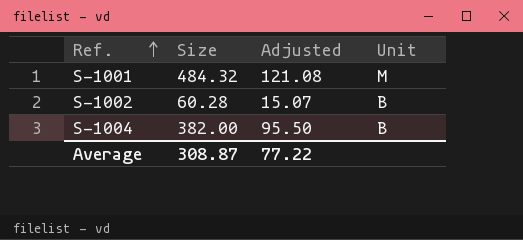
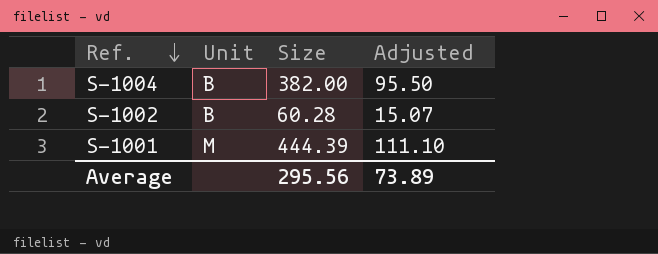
row order: Ref. ascending -> Ref. descending
column Unit | position: 4 -> 2
S-1001 | Size: 484.32 -> 444.39
S-1001 | Adjusted: 121.08 -> 111.10
Average | Size: 308.87 -> 295.56
Average | Adjusted: 77.22 -> 73.89

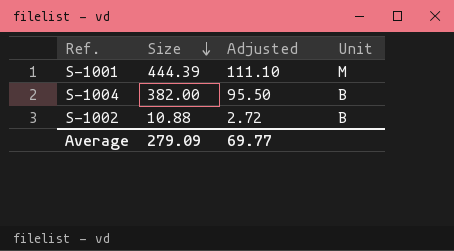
row order: Ref. descending -> Size descending
column Unit | position: 2 -> 4
S-1002 | Size: 60.28 -> 10.88
S-1002 | Adjusted: 15.07 -> 2.72
Average | Size: 295.56 -> 279.09
Average | Adjusted: 73.89 -> 69.77

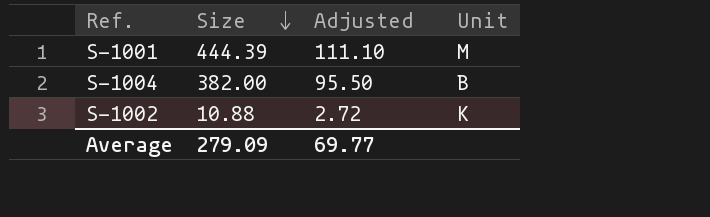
S-1002 | Unit: B -> K

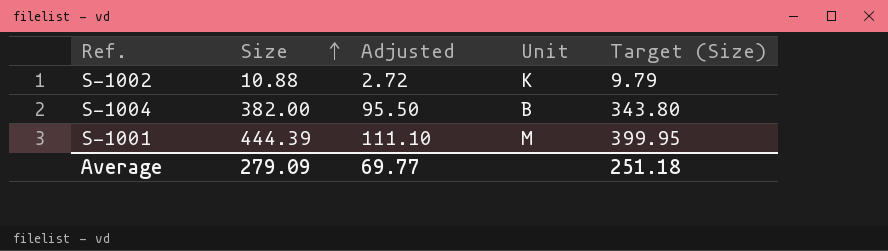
row order: Size descending -> Size ascending
column Target (Size) | formula: none -> [Size] * 0.9

